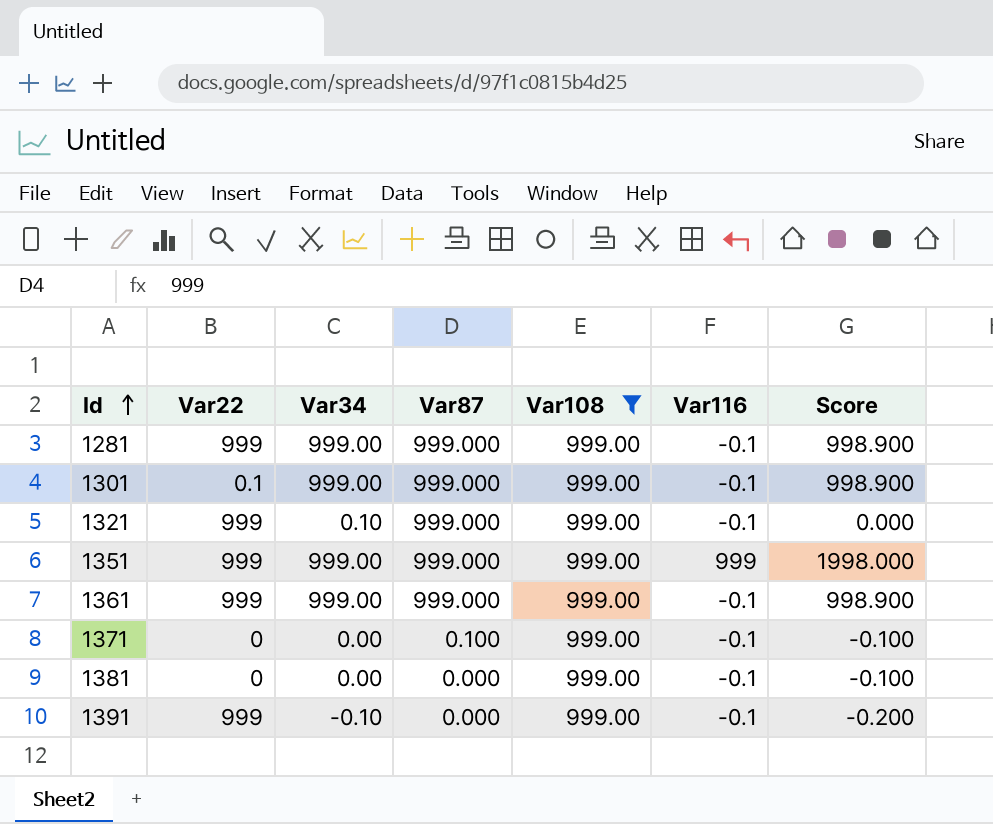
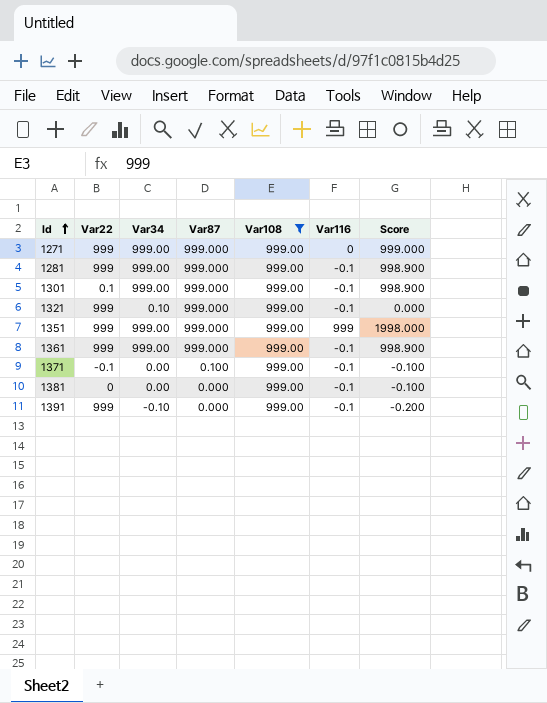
row 1271: none -> 999 | 999.00 | 999.000 | 999.00 | 0 | 999.000
1371 | Var22: 0 -> -0.1

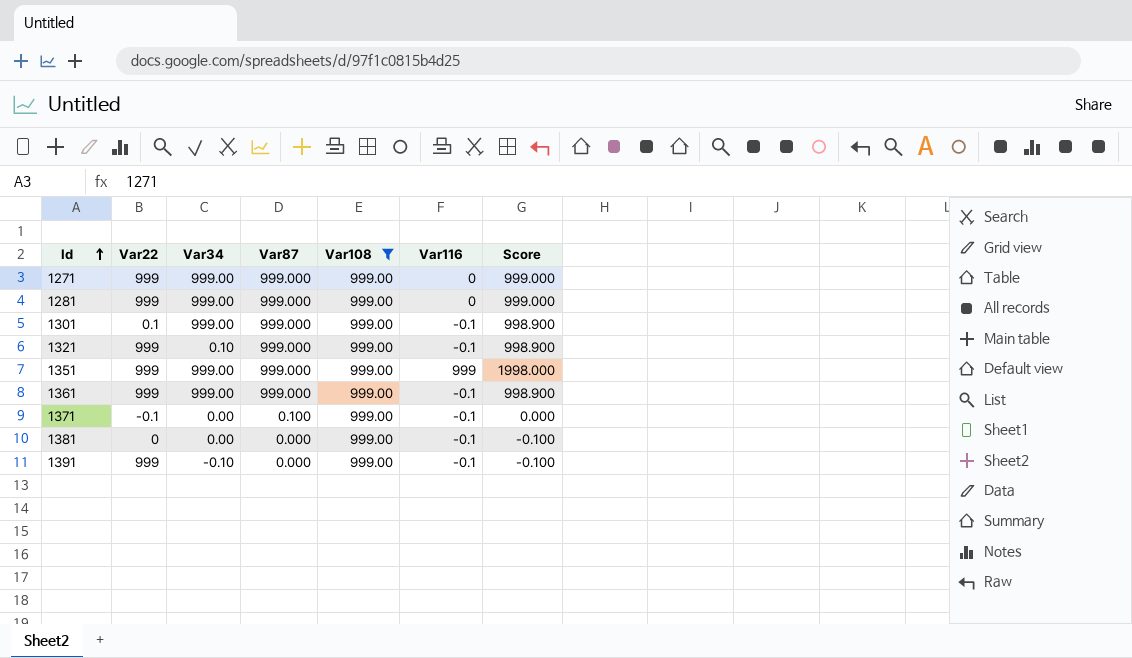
column Score | formula: [Var34] + [Var116] -> [Var87] + [Var116]
1281 | Var116: -0.1 -> 0

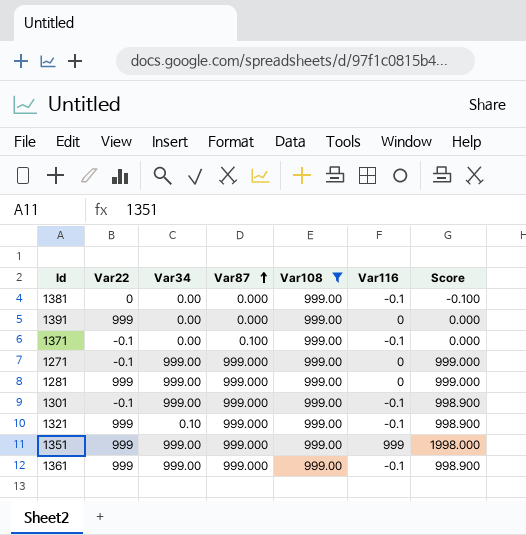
row order: Id ascending -> Var87 ascending
1391 | Var34: -0.10 -> 0.00
1391 | Var116: -0.1 -> 0
1391 | Score: -0.100 -> 0.000
1271 | Var22: 999 -> -0.1
1301 | Var22: 0.1 -> -0.1

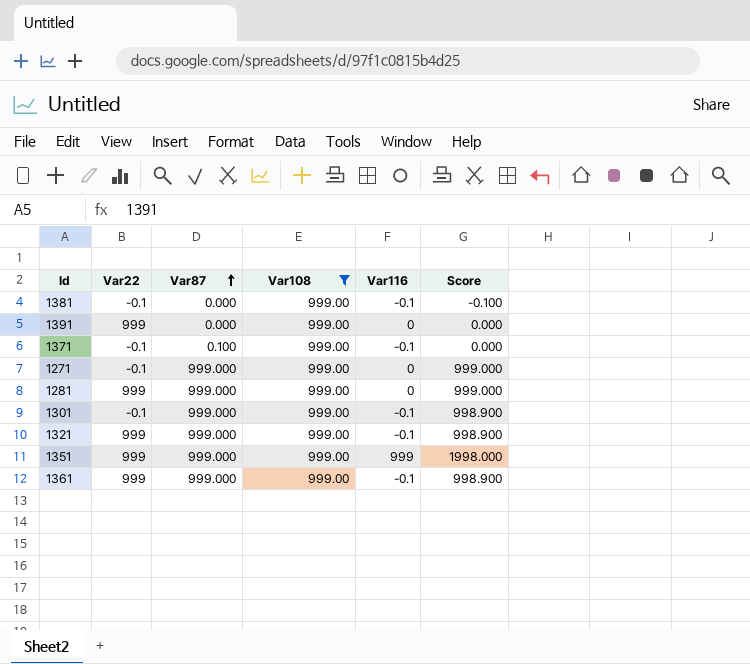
column Var34 | position: 3 -> none
1381 | Var22: 0 -> -0.1

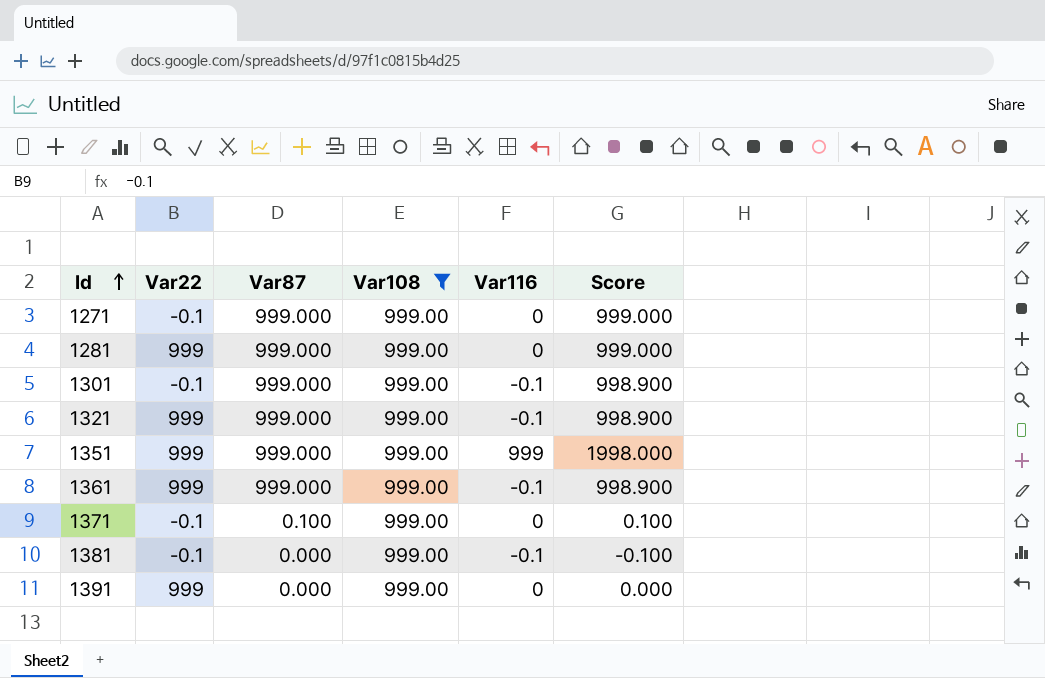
row order: Var87 ascending -> Id ascending
1371 | Var116: -0.1 -> 0
1371 | Score: 0.000 -> 0.100

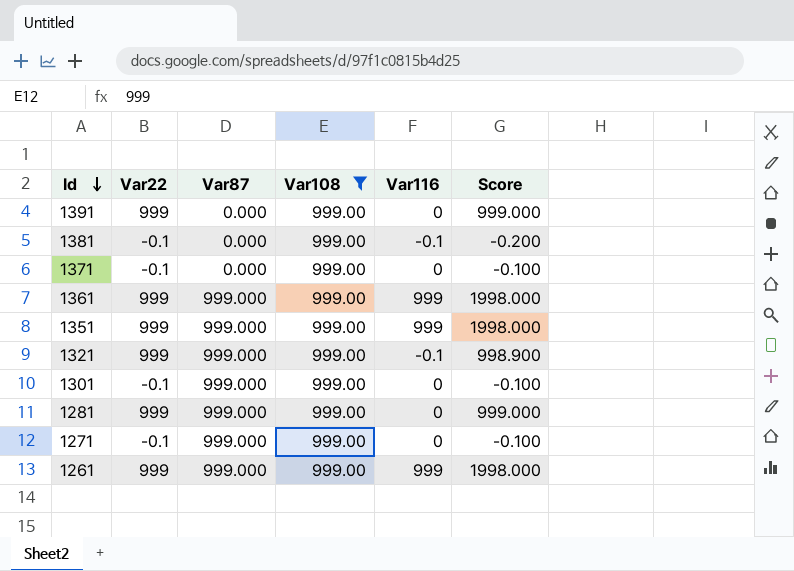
row order: Id ascending -> Id descending
column Score | formula: [Var87] + [Var116] -> [Var22] + [Var116]
1371 | Var87: 0.100 -> 0.000
1361 | Var116: -0.1 -> 999
1301 | Var116: -0.1 -> 0
row 1261: none -> 999 | 999.000 | 999.00 | 999 | 1998.000

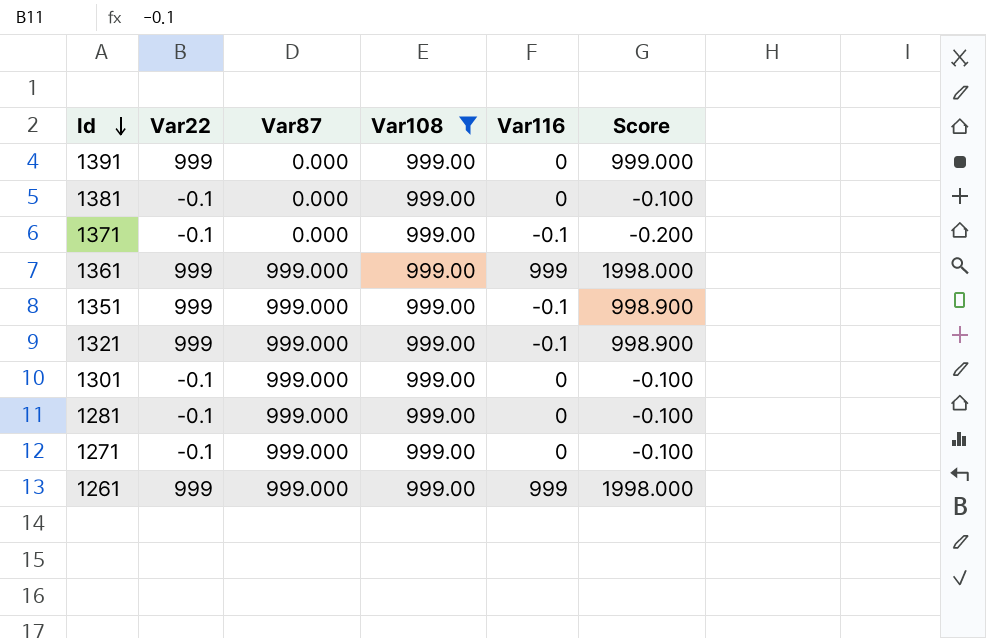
1381 | Var116: -0.1 -> 0
1381 | Score: -0.200 -> -0.100
1371 | Var116: 0 -> -0.1
1371 | Score: -0.100 -> -0.200
1351 | Var116: 999 -> -0.1
1351 | Score: 1998.000 -> 998.900
1281 | Var22: 999 -> -0.1
1281 | Score: 999.000 -> -0.100

